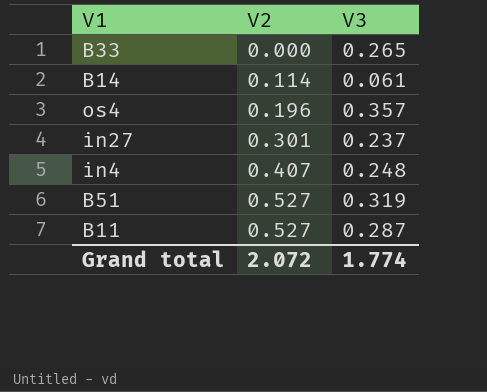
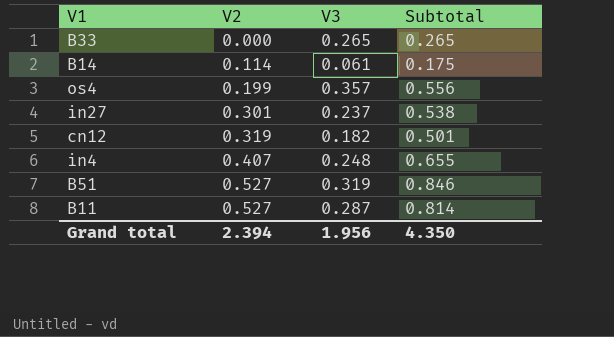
column Subtotal | formula: none -> [V2] + [V3]
os4 | V2: 0.196 -> 0.199
row cn12: none -> 0.319 | 0.182 | 0.501
Grand total | V2: 2.072 -> 2.394
Grand total | V3: 1.774 -> 1.956

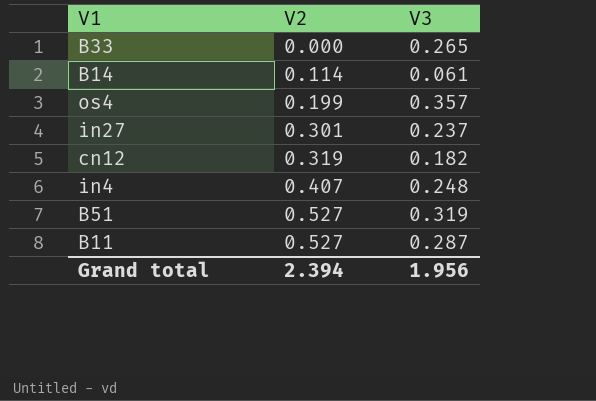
column Subtotal | formula: [V2] + [V3] -> none

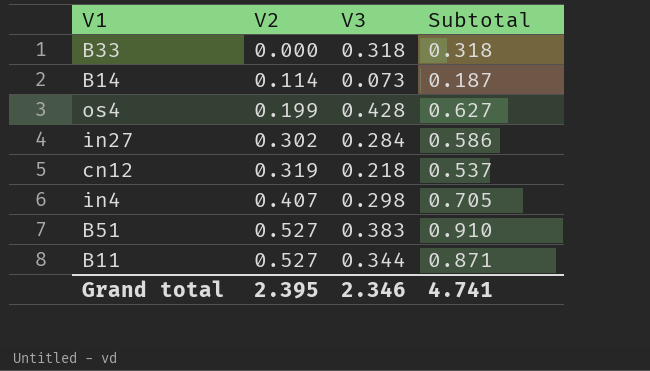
column Subtotal | formula: none -> [V2] + [V3]
B33 | V3: 0.265 -> 0.318
B14 | V3: 0.061 -> 0.073
os4 | V3: 0.357 -> 0.428
in27 | V2: 0.301 -> 0.302
in27 | V3: 0.237 -> 0.284
cn12 | V3: 0.182 -> 0.218
in4 | V3: 0.248 -> 0.298
B51 | V3: 0.319 -> 0.383
B11 | V3: 0.287 -> 0.344
Grand total | V2: 2.394 -> 2.395
Grand total | V3: 1.956 -> 2.346

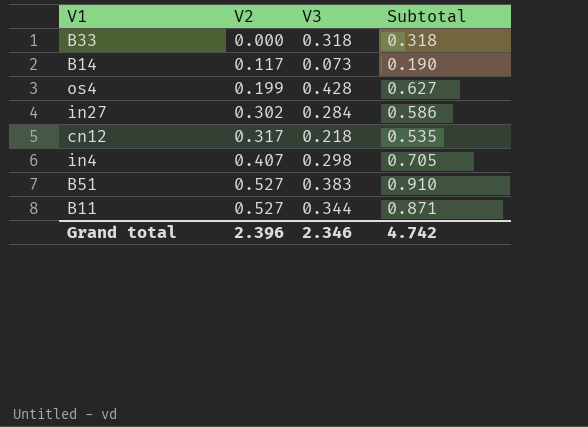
B14 | V2: 0.114 -> 0.117
B14 | Subtotal: 0.187 -> 0.190
cn12 | V2: 0.319 -> 0.317
cn12 | Subtotal: 0.537 -> 0.535
Grand total | V2: 2.395 -> 2.396
Grand total | Subtotal: 4.741 -> 4.742

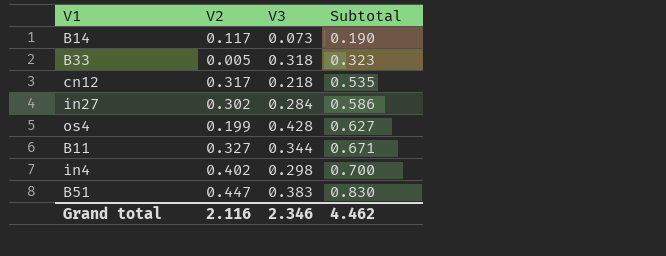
row order: V2 ascending -> Subtotal ascending
B33 | V2: 0.000 -> 0.005
B33 | Subtotal: 0.318 -> 0.323
B11 | V2: 0.527 -> 0.327
B11 | Subtotal: 0.871 -> 0.671
in4 | V2: 0.407 -> 0.402
in4 | Subtotal: 0.705 -> 0.700
B51 | V2: 0.527 -> 0.447
B51 | Subtotal: 0.910 -> 0.830
Grand total | V2: 2.396 -> 2.116
Grand total | Subtotal: 4.742 -> 4.462

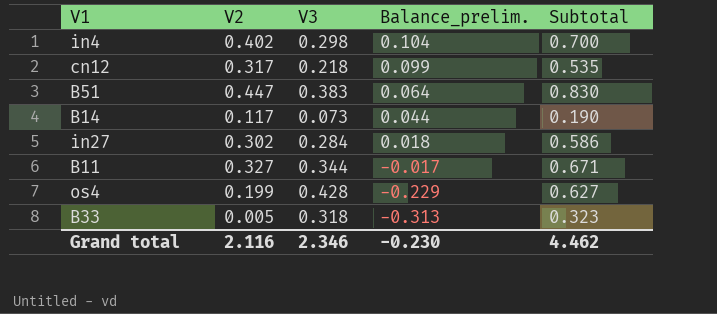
row order: Subtotal ascending -> Balance_prelim. descending
column Balance_prelim. | formula: none -> [V2] - [V3]

